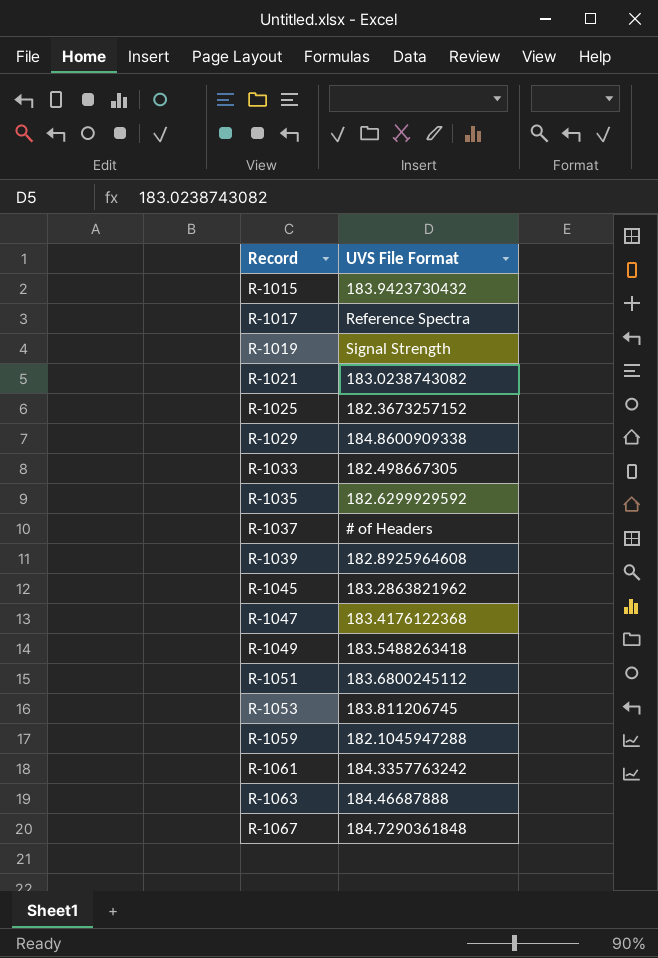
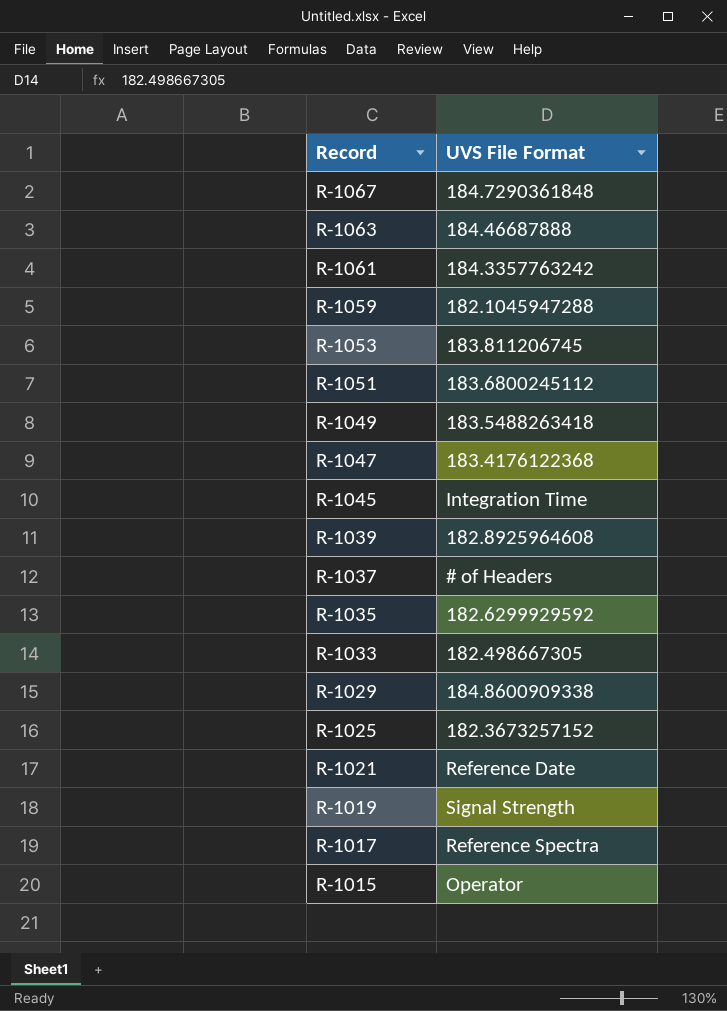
row order: Record ascending -> Record descending
R-1045 | UVS File Format: 183.2863821962 -> Integration Time
R-1021 | UVS File Format: 183.0238743082 -> Reference Date
R-1015 | UVS File Format: 183.9423730432 -> Operator

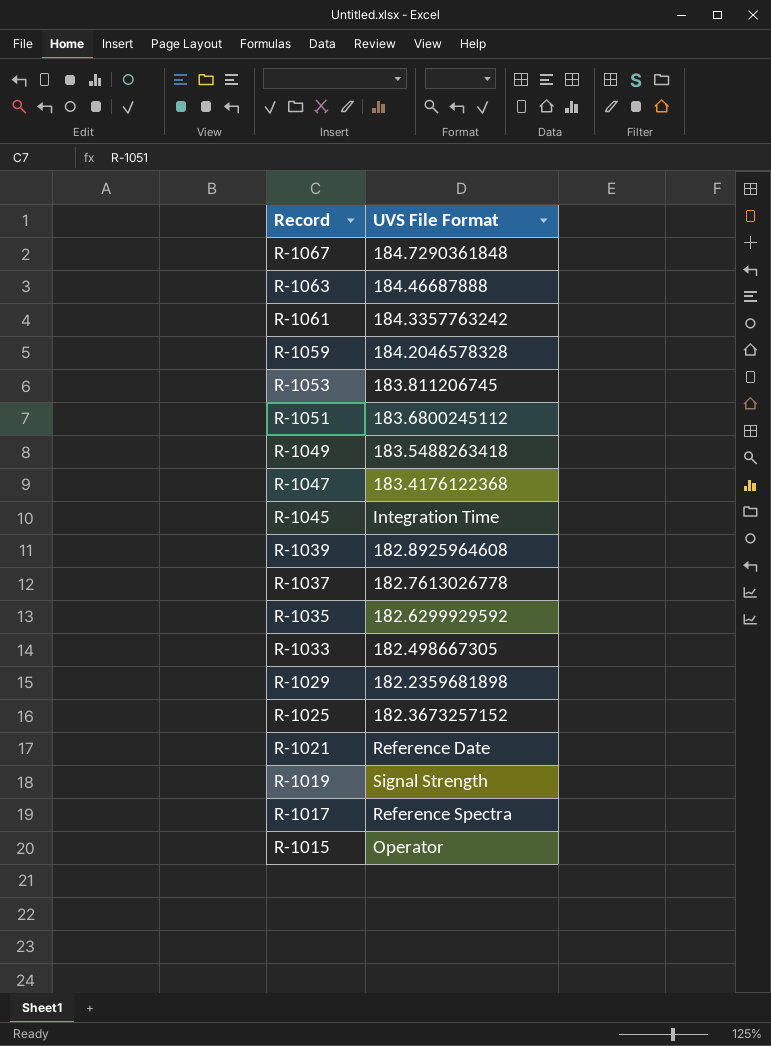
R-1059 | UVS File Format: 182.1045947288 -> 184.2046578328
R-1037 | UVS File Format: # of Headers -> 182.7613026778
R-1029 | UVS File Format: 184.8600909338 -> 182.2359681898

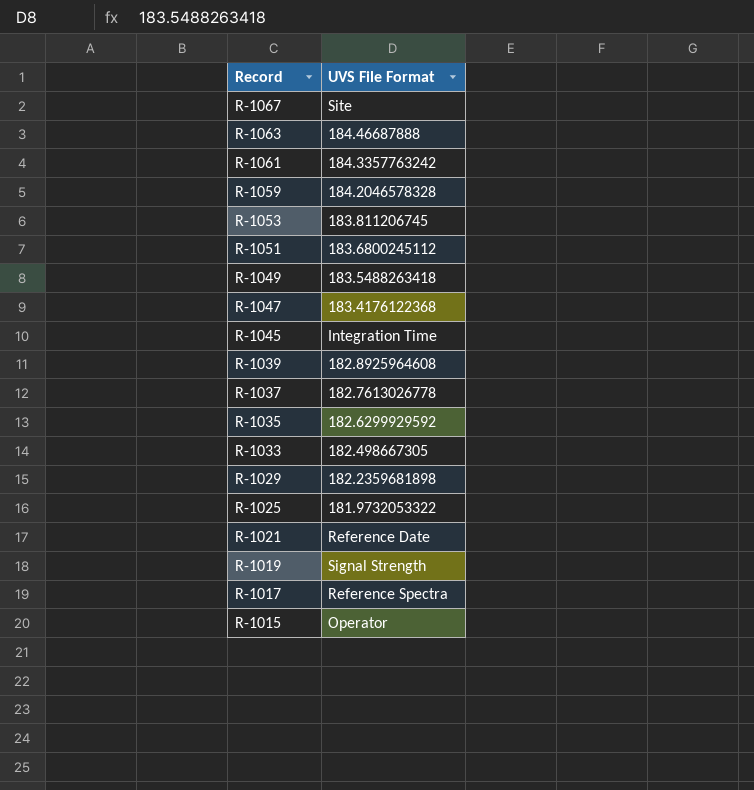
R-1067 | UVS File Format: 184.7290361848 -> Site
R-1025 | UVS File Format: 182.3673257152 -> 181.9732053322

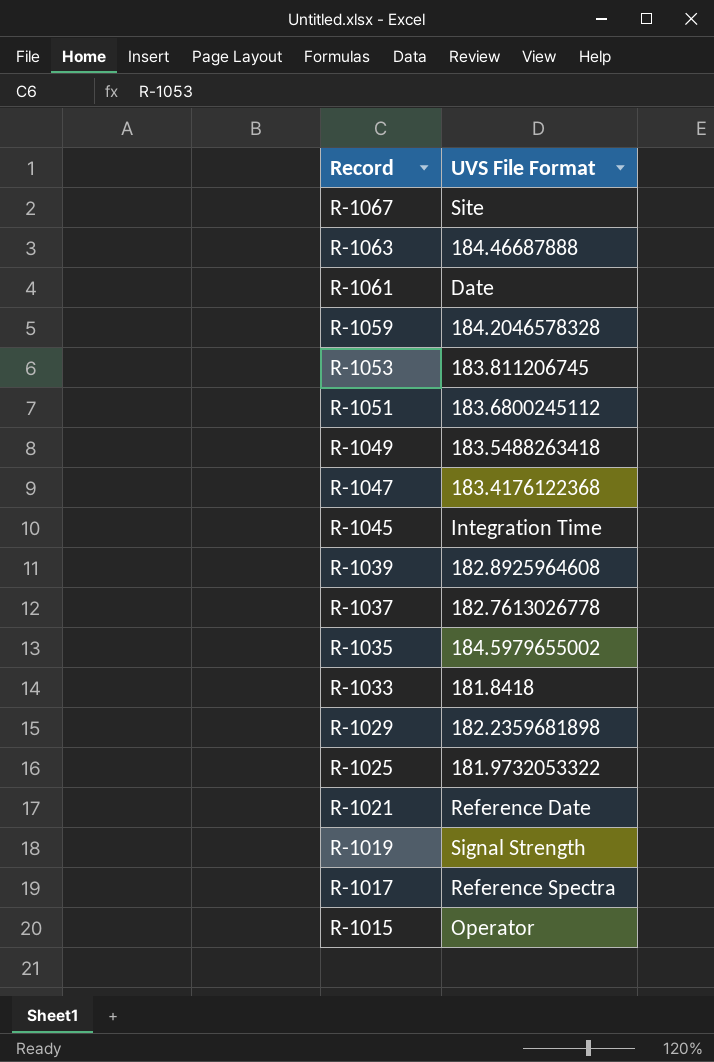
R-1061 | UVS File Format: 184.3357763242 -> Date
R-1035 | UVS File Format: 182.6299929592 -> 184.5979655002
R-1033 | UVS File Format: 182.498667305 -> 181.8418

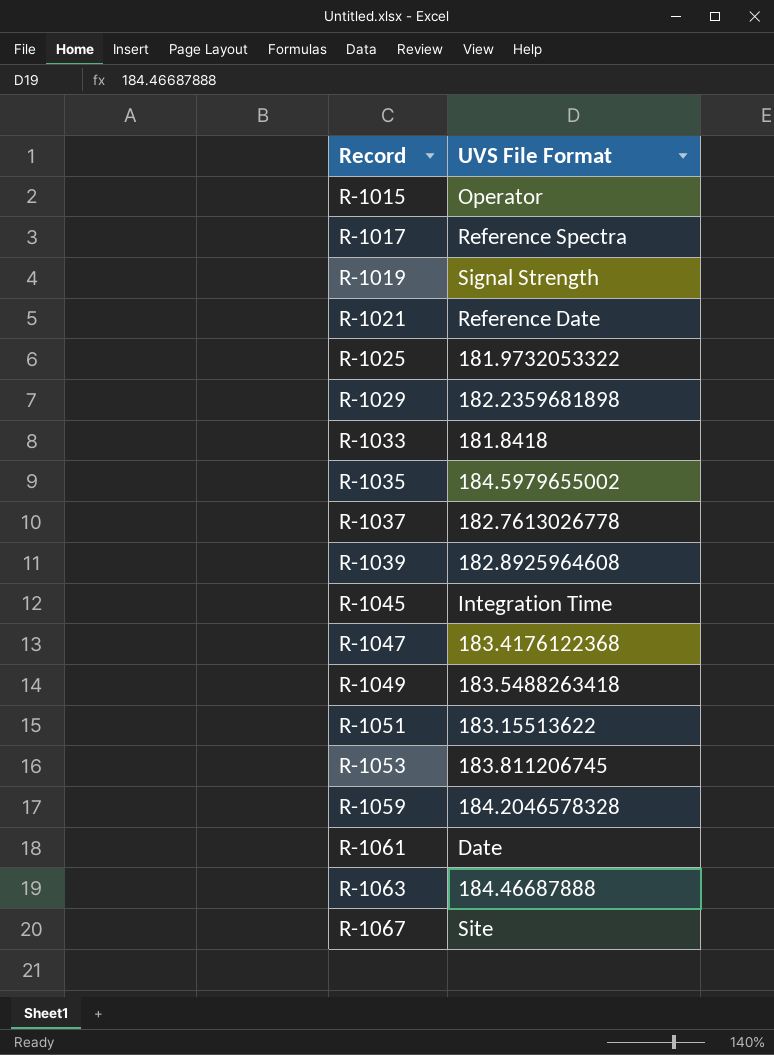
row order: Record descending -> Record ascending
R-1051 | UVS File Format: 183.6800245112 -> 183.15513622

